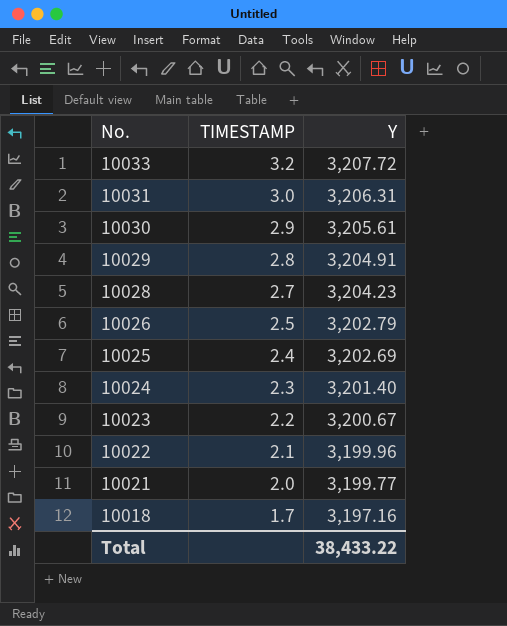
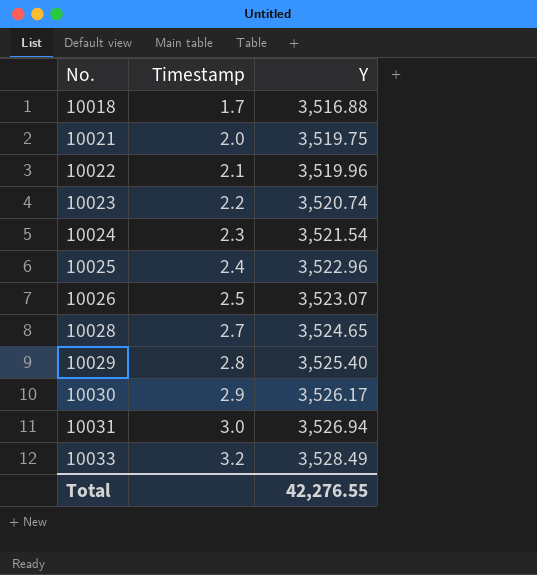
row order: No. descending -> No. ascending
column name: TIMESTAMP -> Timestamp
10018 | Y: 3,197.16 -> 3,516.88
10021 | Y: 3,199.77 -> 3,519.75
10022 | Y: 3,199.96 -> 3,519.96
10023 | Y: 3,200.67 -> 3,520.74
10024 | Y: 3,201.40 -> 3,521.54
10025 | Y: 3,202.69 -> 3,522.96
10026 | Y: 3,202.79 -> 3,523.07
10028 | Y: 3,204.23 -> 3,524.65
10029 | Y: 3,204.91 -> 3,525.40
10030 | Y: 3,205.61 -> 3,526.17
10031 | Y: 3,206.31 -> 3,526.94
10033 | Y: 3,207.72 -> 3,528.49
Total | Y: 38,433.22 -> 42,276.55

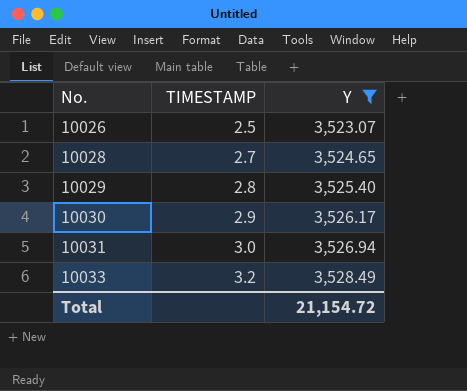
filter: none -> Y >= 3,523.07
column name: Timestamp -> TIMESTAMP
Total | Y: 42,276.55 -> 21,154.72

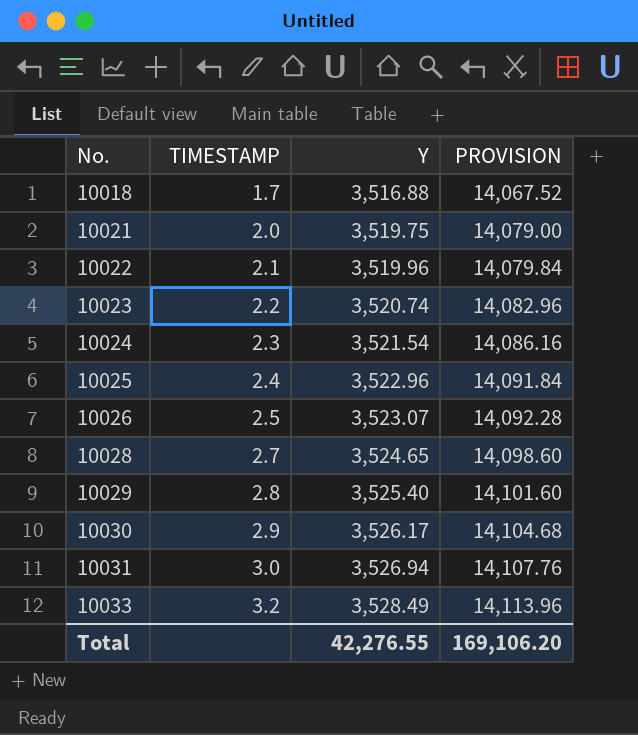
filter: Y >= 3,523.07 -> none
column PROVISION | formula: none -> [Y] * 4
Total | Y: 21,154.72 -> 42,276.55

